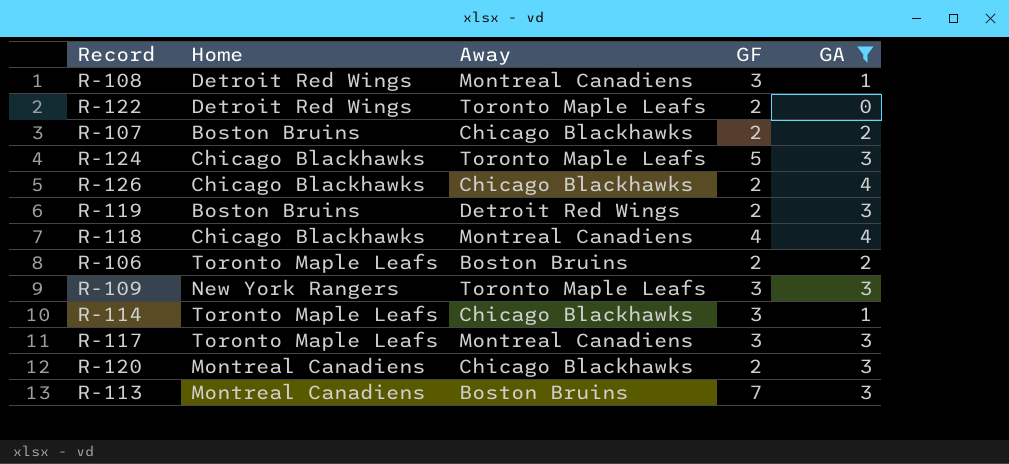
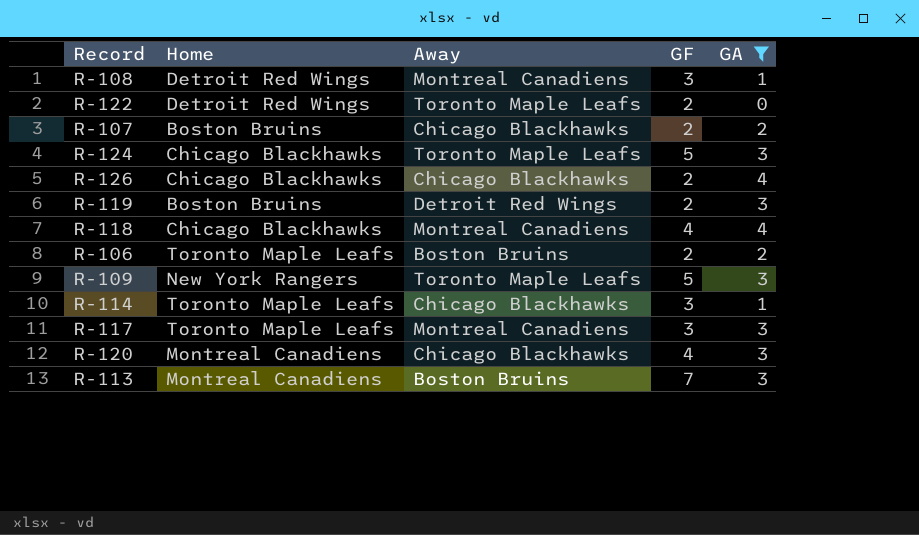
R-109 | GF: 3 -> 5
R-120 | GF: 2 -> 4

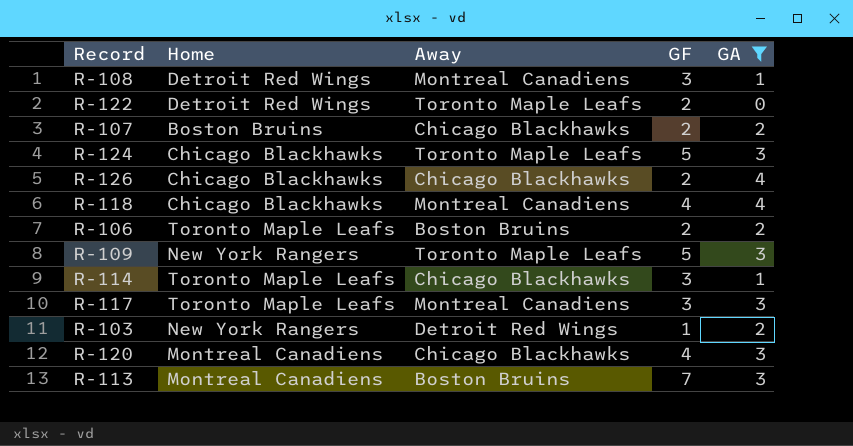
row R-119: Boston Bruins | Detroit Red Wings | 2 | 3 -> none
row R-103: none -> New York Rangers | Detroit Red Wings | 1 | 2

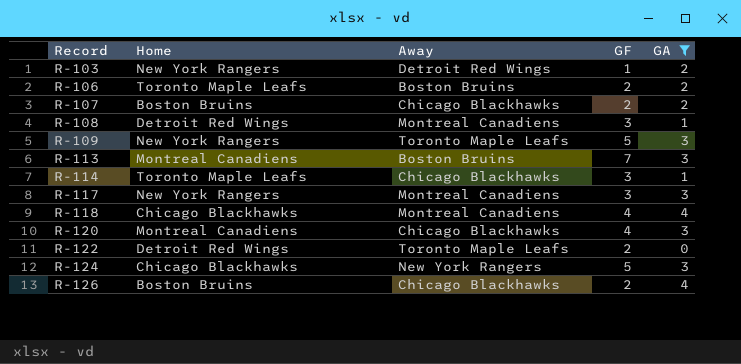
row order: none -> Record ascending
R-117 | Home: Toronto Maple Leafs -> New York Rangers
R-124 | Away: Toronto Maple Leafs -> New York Rangers
R-126 | Home: Chicago Blackhawks -> Boston Bruins

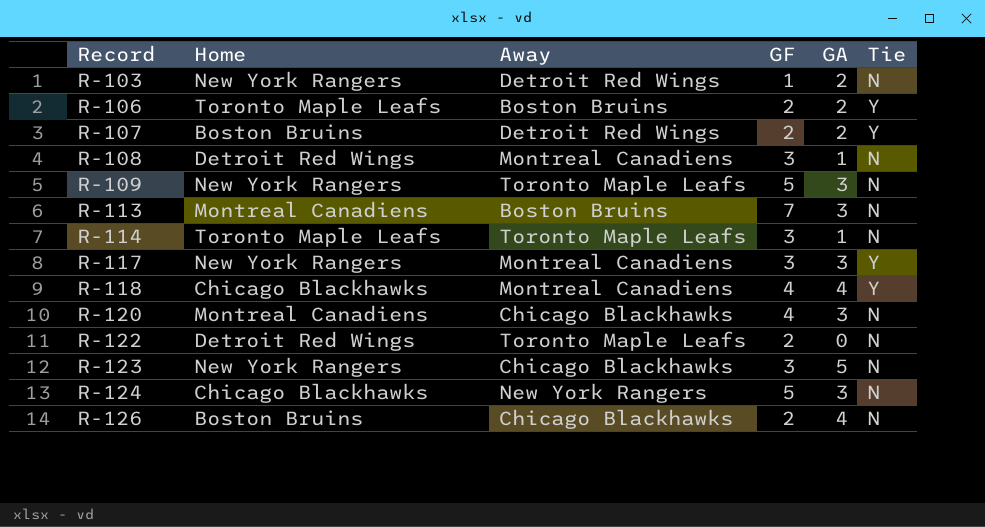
filter: GA != 5 -> none
column Tie | position: none -> 6
R-107 | Away: Chicago Blackhawks -> Detroit Red Wings
R-114 | Away: Chicago Blackhawks -> Toronto Maple Leafs

